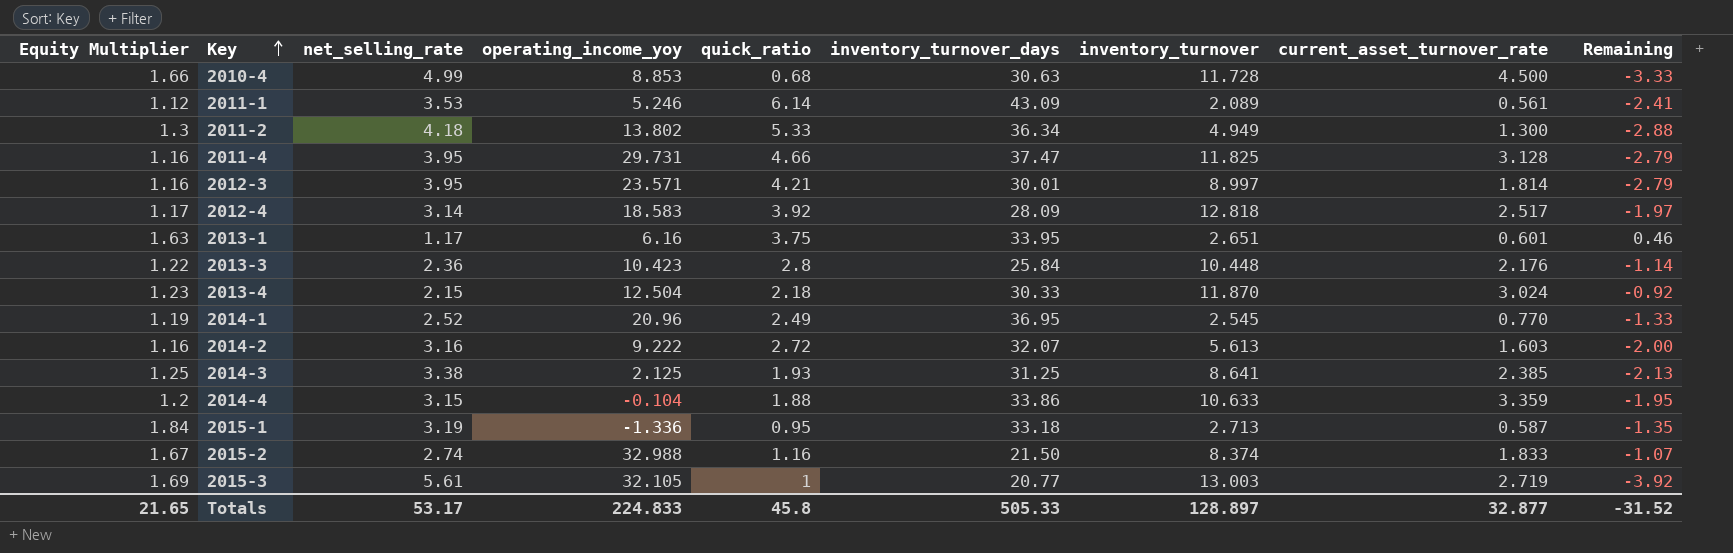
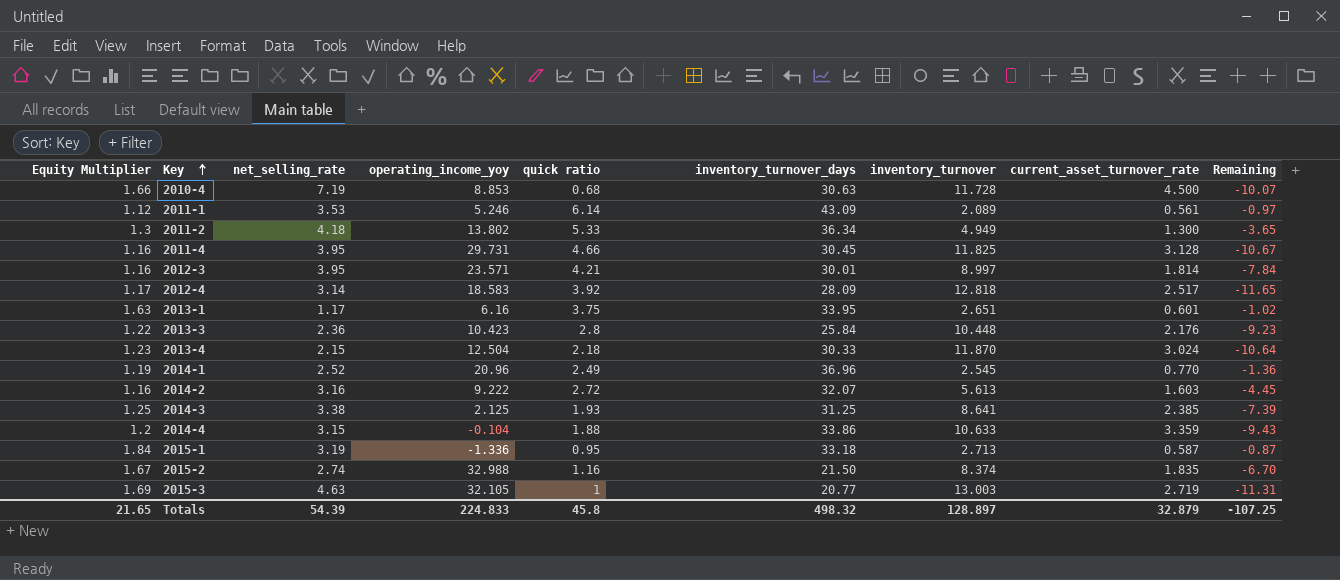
column name: quick_ratio -> quick ratio
column Remaining | formula: [Equity Multiplier] - [net_selling_rate] -> [Equity Multiplier] - [inventory_turnover]
2010-4 | net_selling_rate: 4.99 -> 7.19
2011-4 | inventory_turnover_days: 37.47 -> 30.45
2014-1 | inventory_turnover_days: 36.95 -> 36.96
2015-2 | current_asset_turnover_rate: 1.833 -> 1.835
2015-3 | net_selling_rate: 5.61 -> 4.63
Totals | net_selling_rate: 53.17 -> 54.39
Totals | inventory_turnover_days: 505.33 -> 498.32
Totals | current_asset_turnover_rate: 32.877 -> 32.879
Totals | Remaining: -31.52 -> -107.25

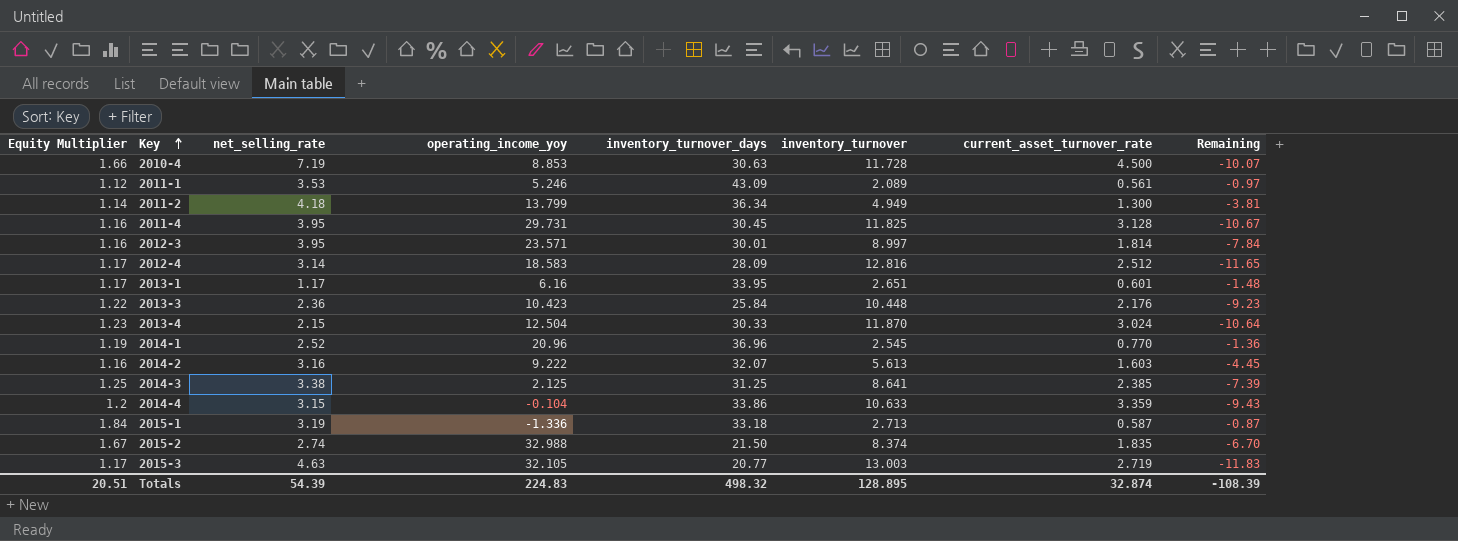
column quick ratio | position: 5 -> none
2011-2 | Equity Multiplier: 1.3 -> 1.14
2011-2 | operating_income_yoy: 13.802 -> 13.799
2011-2 | Remaining: -3.65 -> -3.81
2012-4 | inventory_turnover: 12.818 -> 12.816
2012-4 | current_asset_turnover_rate: 2.517 -> 2.512
2013-1 | Equity Multiplier: 1.63 -> 1.17
2013-1 | Remaining: -1.02 -> -1.48
2015-3 | Equity Multiplier: 1.69 -> 1.17
2015-3 | Remaining: -11.31 -> -11.83
Totals | Equity Multiplier: 21.65 -> 20.51
Totals | operating_income_yoy: 224.833 -> 224.83
Totals | inventory_turnover: 128.897 -> 128.895
Totals | current_asset_turnover_rate: 32.879 -> 32.874
Totals | Remaining: -107.25 -> -108.39

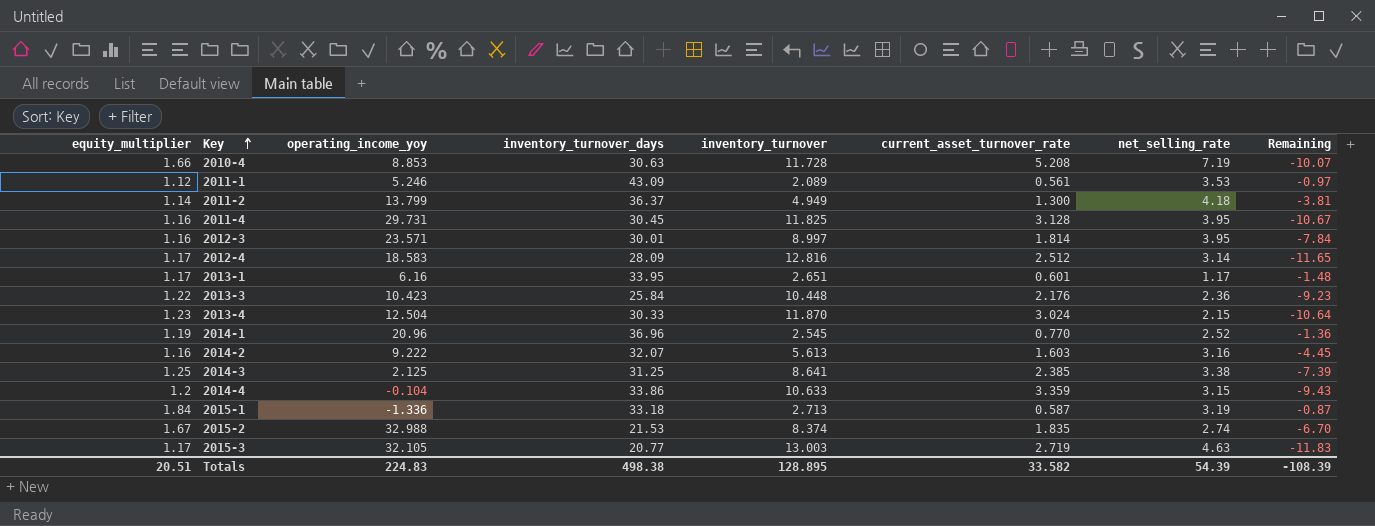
column name: Equity Multiplier -> equity_multiplier
column net_selling_rate | position: 3 -> 7
2010-4 | current_asset_turnover_rate: 4.500 -> 5.208
2011-2 | inventory_turnover_days: 36.34 -> 36.37
2015-2 | inventory_turnover_days: 21.50 -> 21.53
Totals | inventory_turnover_days: 498.32 -> 498.38
Totals | current_asset_turnover_rate: 32.874 -> 33.582

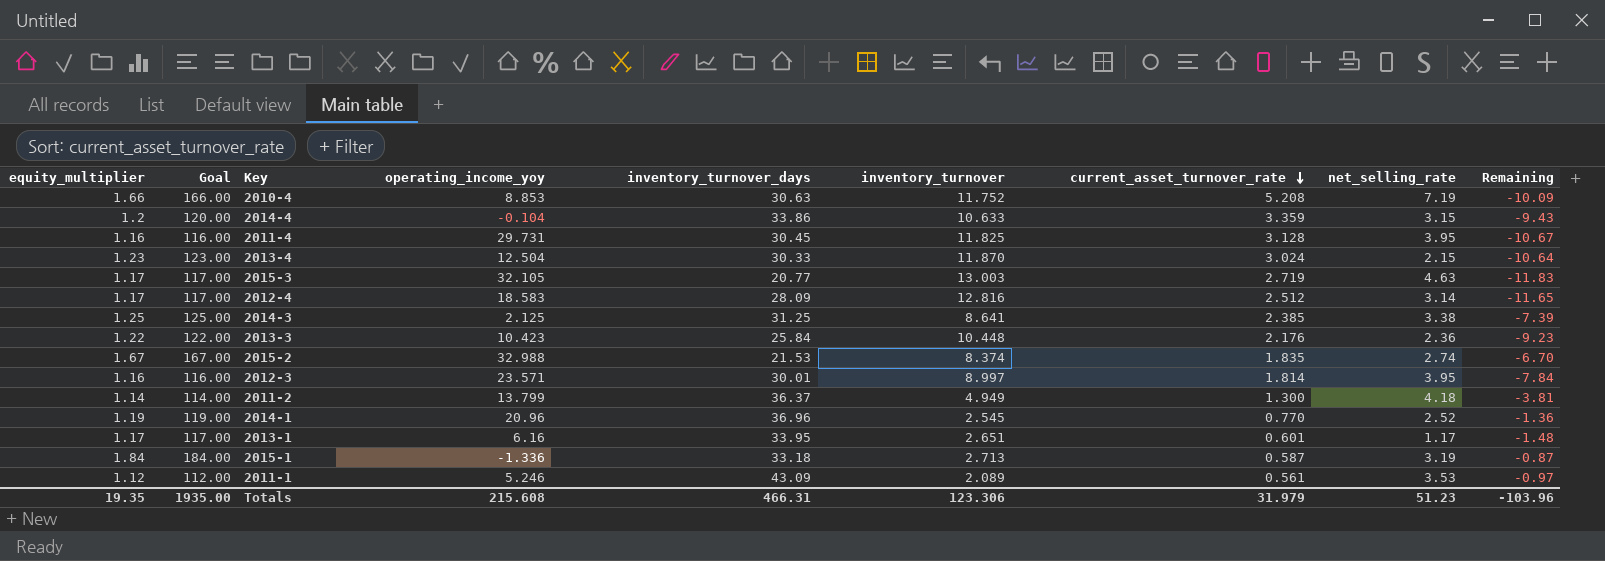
row order: Key ascending -> current_asset_turnover_rate descending
column Goal | formula: none -> [equity_multiplier] * 100
row 2014-2: 1.16 | 9.222 | 32.07 | 5.613 | 1.603 | 3.16 | -4.45 -> none
2010-4 | inventory_turnover: 11.728 -> 11.752
2010-4 | Remaining: -10.07 -> -10.09
Totals | equity_multiplier: 20.51 -> 19.35
Totals | operating_income_yoy: 224.83 -> 215.608
Totals | inventory_turnover_days: 498.38 -> 466.31
Totals | inventory_turnover: 128.895 -> 123.306
Totals | current_asset_turnover_rate: 33.582 -> 31.979
Totals | net_selling_rate: 54.39 -> 51.23
Totals | Remaining: -108.39 -> -103.96

